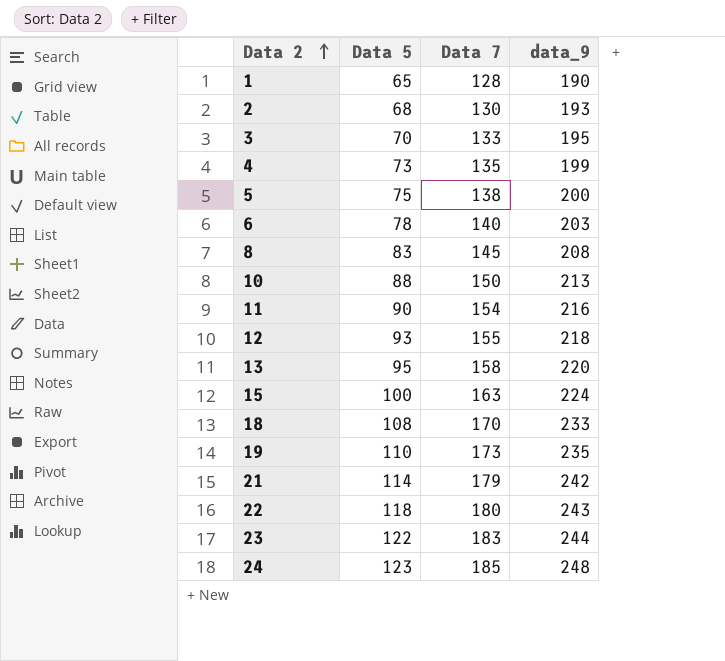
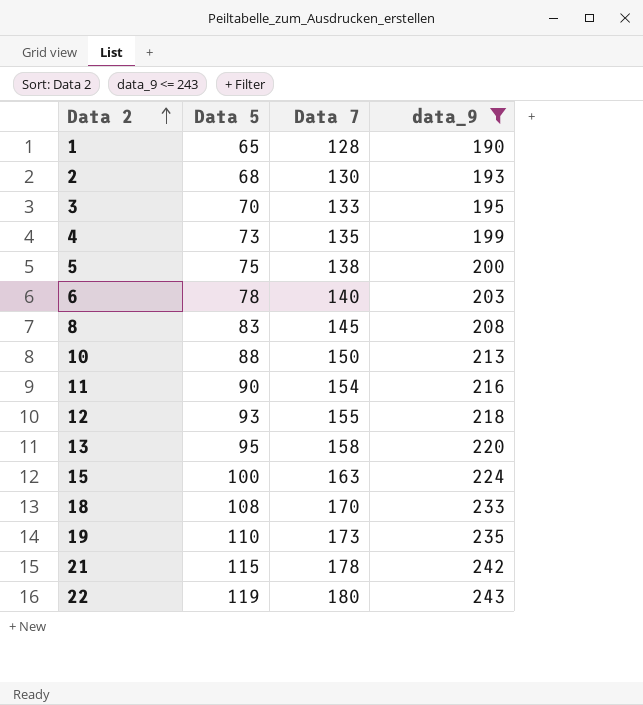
filter: none -> data_9 <= 243
21 | Data 5: 114 -> 115
21 | Data 7: 179 -> 178
22 | Data 5: 118 -> 119

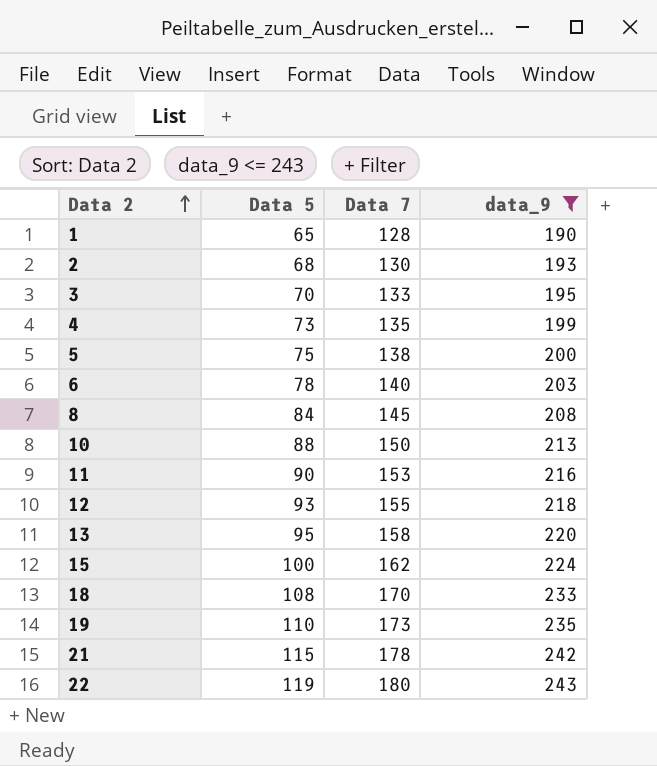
8 | Data 5: 83 -> 84
11 | Data 7: 154 -> 153
15 | Data 7: 163 -> 162

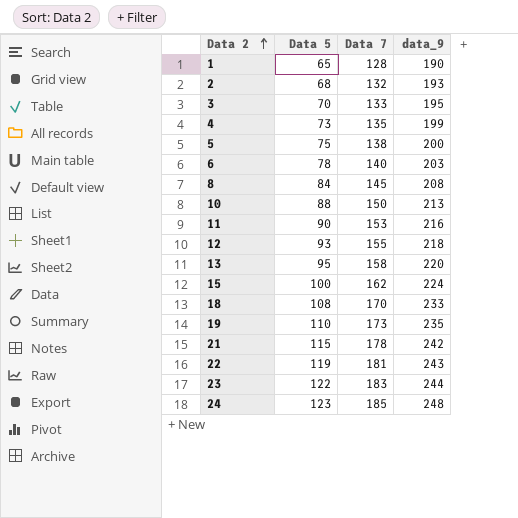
filter: data_9 <= 243 -> none
2 | Data 7: 130 -> 132
22 | Data 7: 180 -> 181

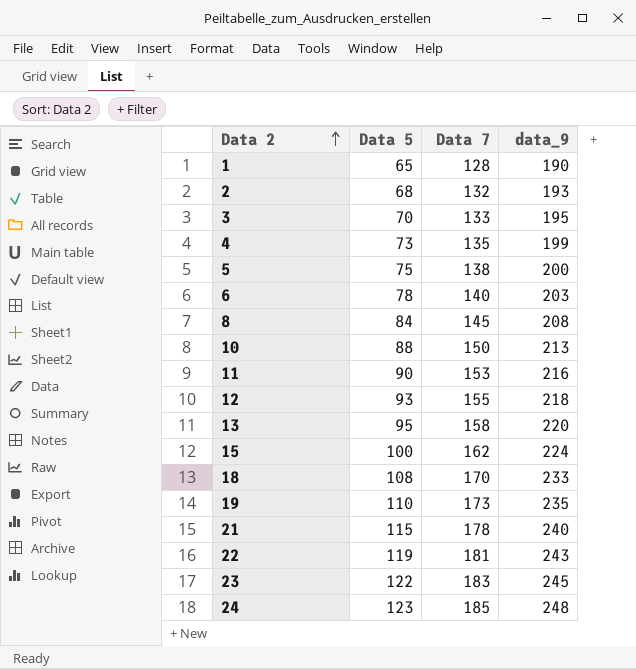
21 | data_9: 242 -> 240
23 | data_9: 244 -> 245

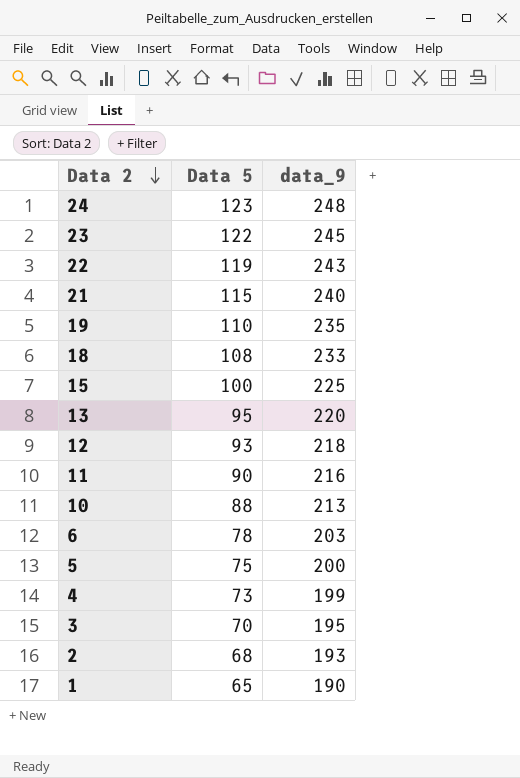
row order: Data 2 ascending -> Data 2 descending
column Data 7 | position: 3 -> none
row 8: 84 | 145 | 208 -> none
15 | data_9: 224 -> 225

